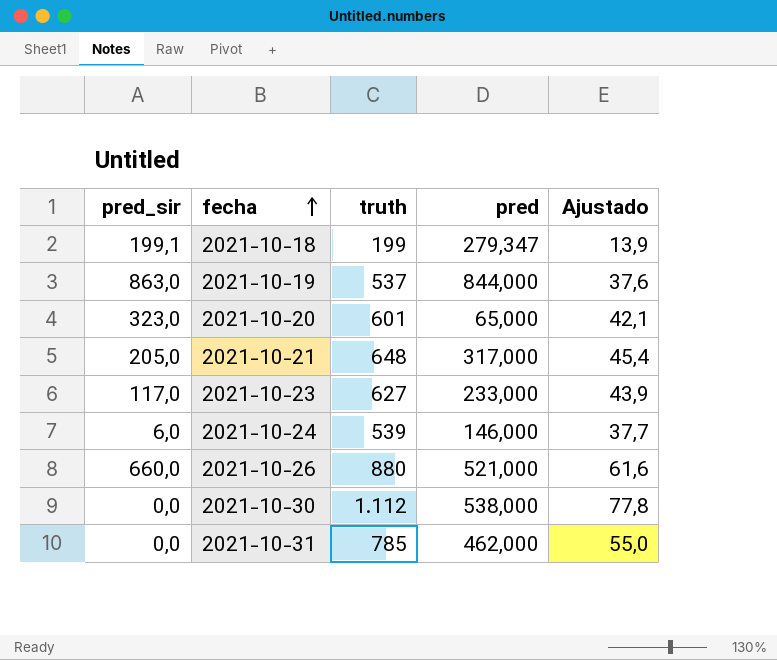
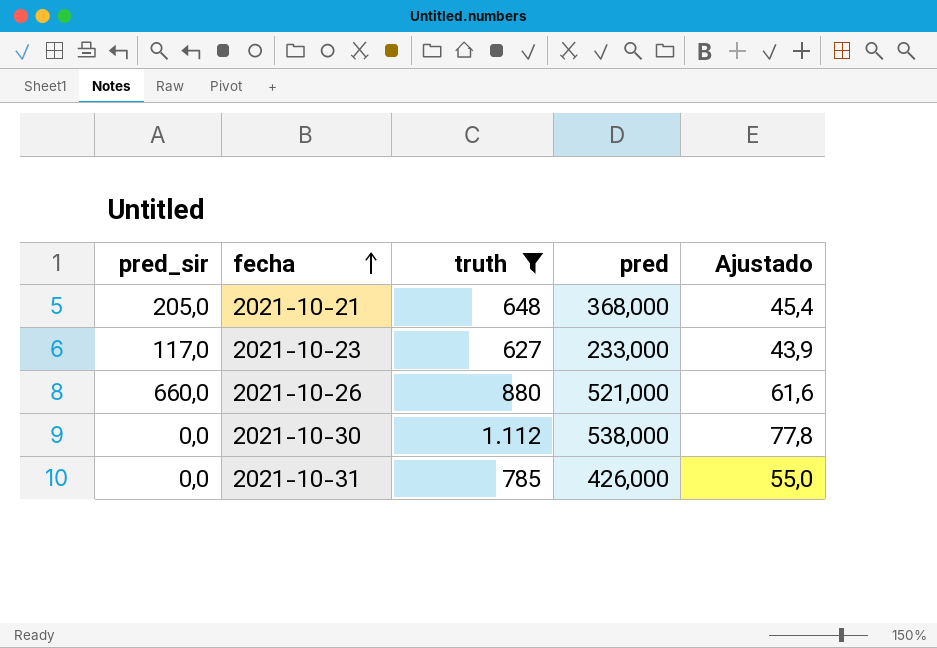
filter: none -> truth >= 627
2021-10-21 | pred: 317,000 -> 368,000
2021-10-31 | pred: 462,000 -> 426,000

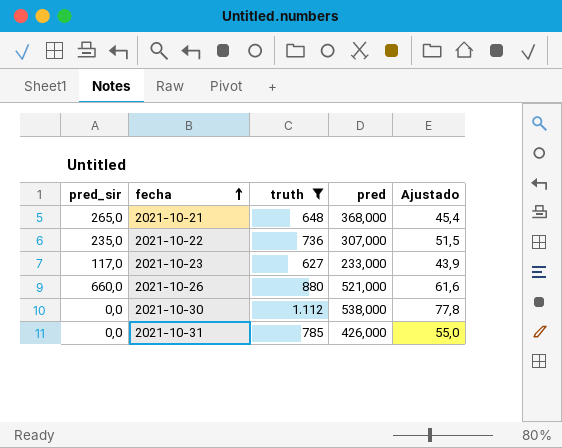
2021-10-21 | pred_sir: 205,0 -> 265,0
row 2021-10-22: none -> 235,0 | 736 | 307,000 | 51,5

